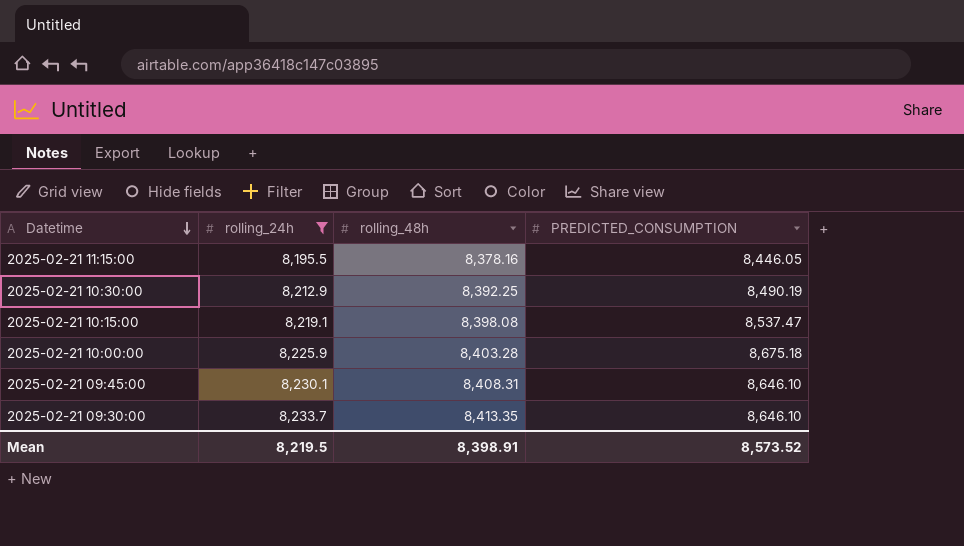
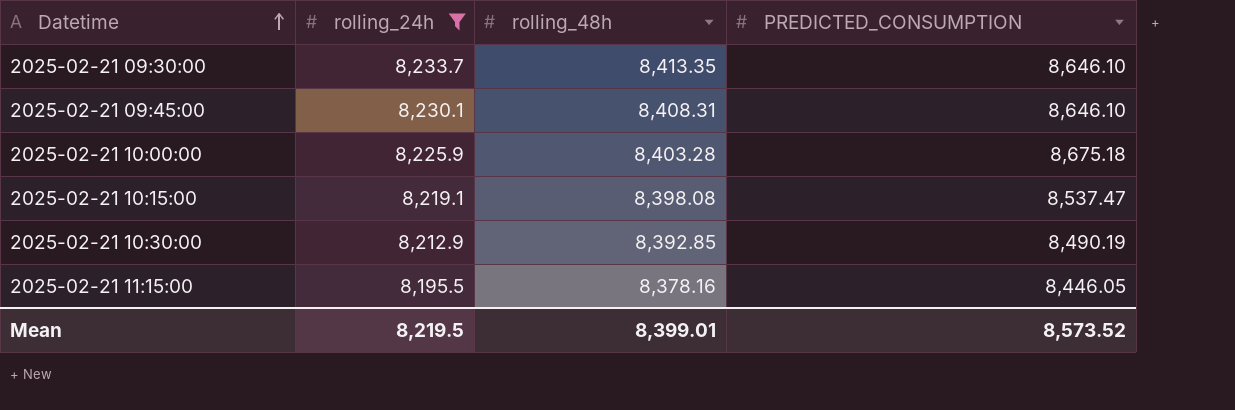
row order: Datetime descending -> Datetime ascending
2025-02-21 10:30:00 | rolling_48h: 8,392.25 -> 8,392.85
Mean | rolling_48h: 8,398.91 -> 8,399.01

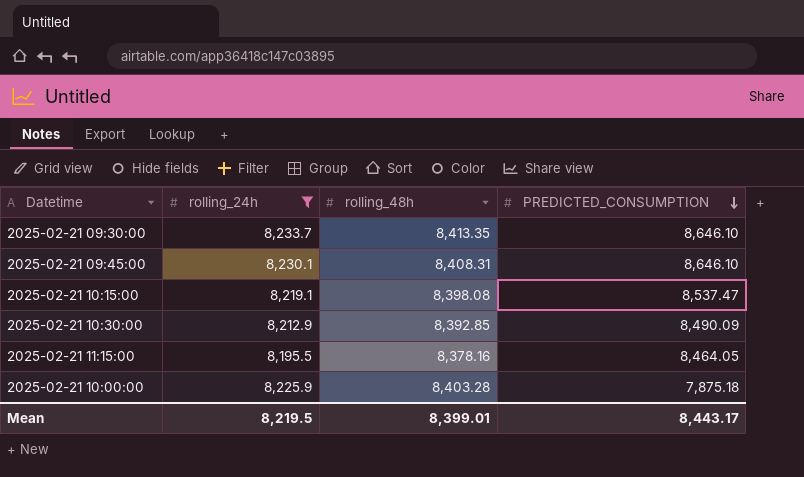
row order: Datetime ascending -> PREDICTED_CONSUMPTION descending
2025-02-21 10:30:00 | PREDICTED_CONSUMPTION: 8,490.19 -> 8,490.09
2025-02-21 11:15:00 | PREDICTED_CONSUMPTION: 8,446.05 -> 8,464.05
2025-02-21 10:00:00 | PREDICTED_CONSUMPTION: 8,675.18 -> 7,875.18
Mean | PREDICTED_CONSUMPTION: 8,573.52 -> 8,443.17

